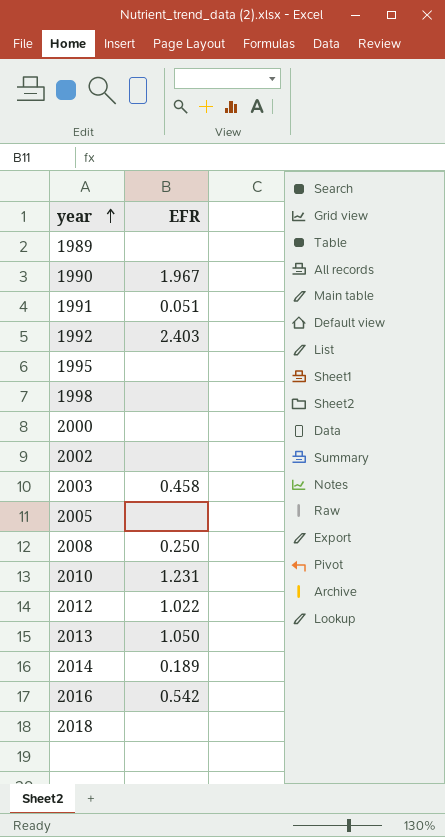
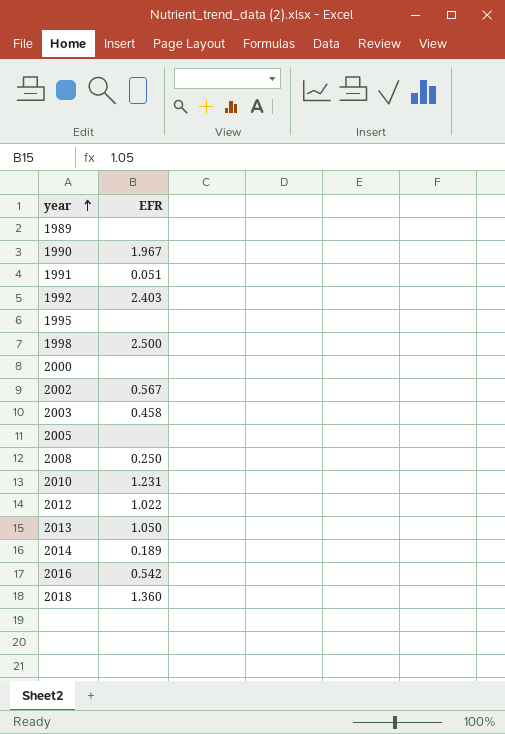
1998 | EFR: none -> 2.500
2002 | EFR: none -> 0.567
2018 | EFR: none -> 1.360

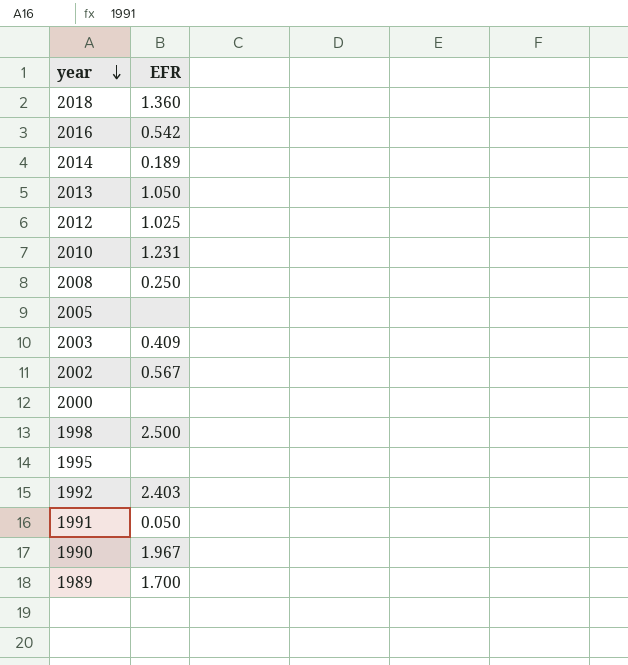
row order: year ascending -> year descending
2012 | EFR: 1.022 -> 1.025
2003 | EFR: 0.458 -> 0.409
1991 | EFR: 0.051 -> 0.050
1989 | EFR: none -> 1.700

